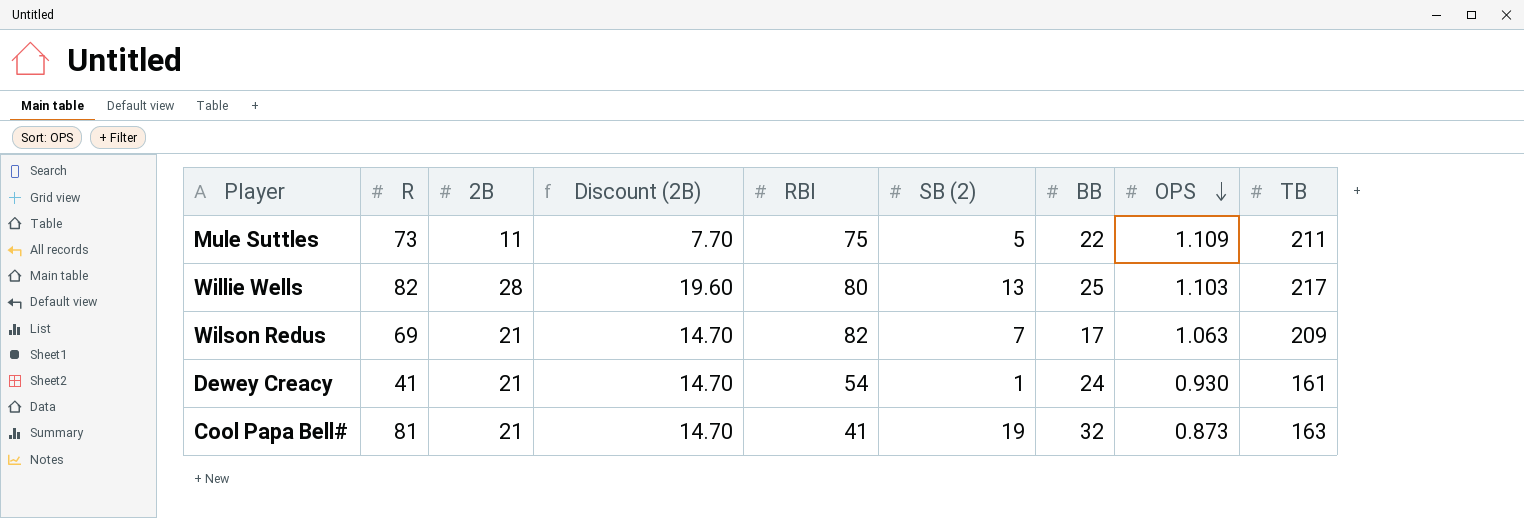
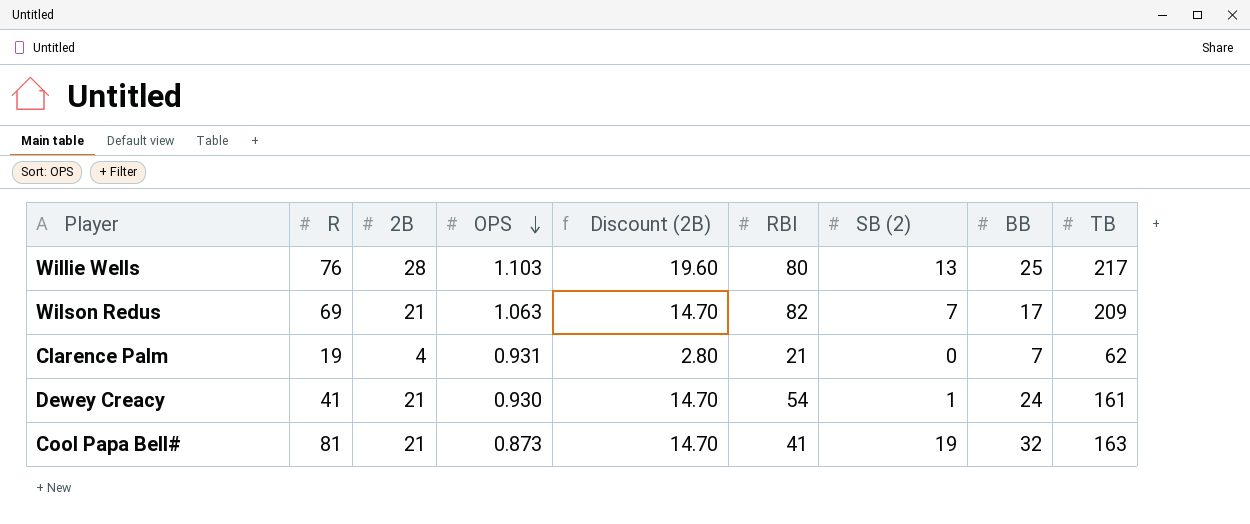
column OPS | position: 8 -> 4
row Mule Suttles: 73 | 11 | 7.70 | 75 | 5 | 22 | 1.109 | 211 -> none
Willie Wells | R: 82 -> 76
row Clarence Palm: none -> 19 | 4 | 0.931 | 2.80 | 21 | 0 | 7 | 62

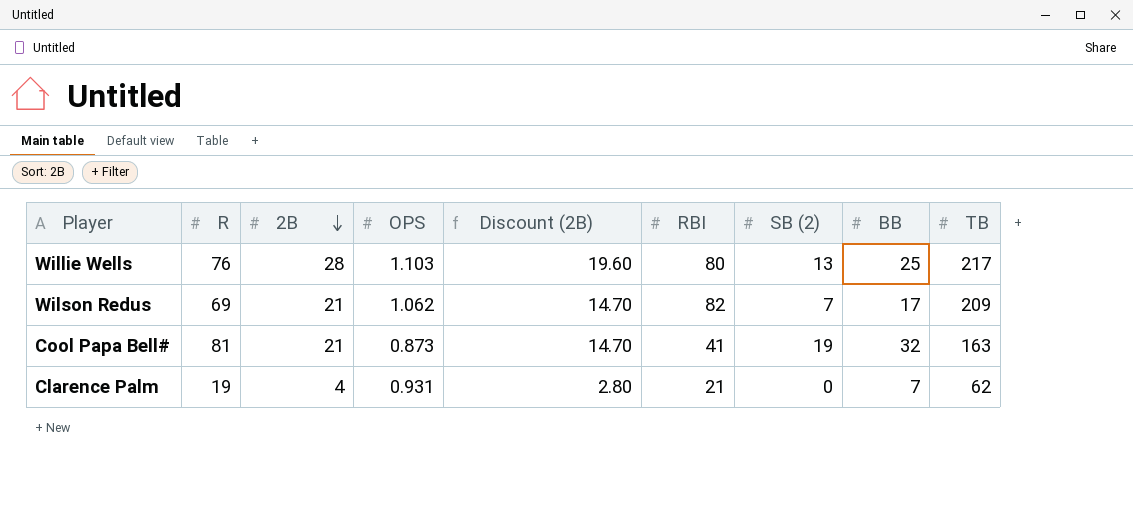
row order: OPS descending -> 2B descending
row Dewey Creacy: 41 | 21 | 0.930 | 14.70 | 54 | 1 | 24 | 161 -> none
Wilson Redus | OPS: 1.063 -> 1.062

